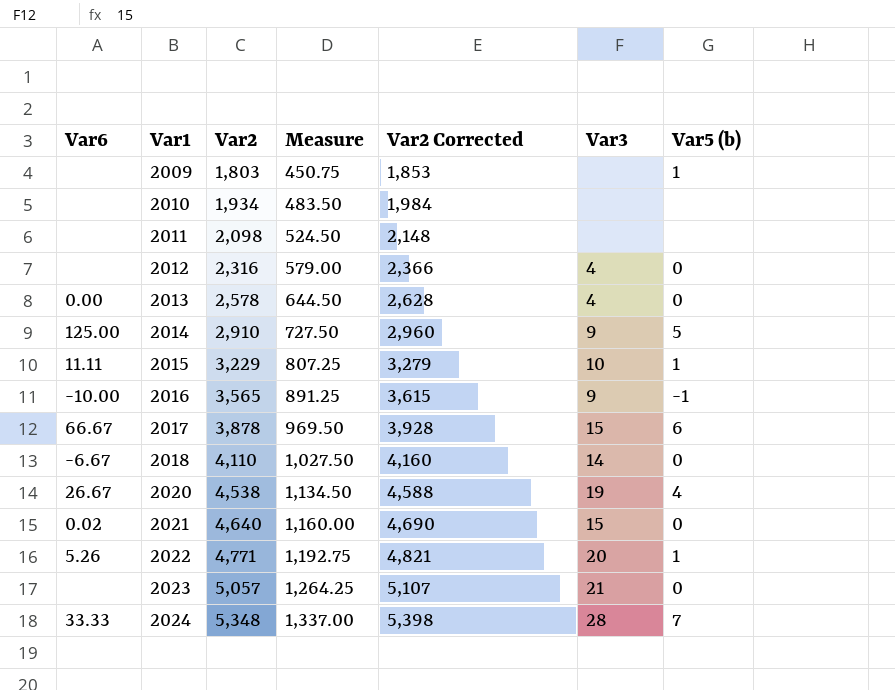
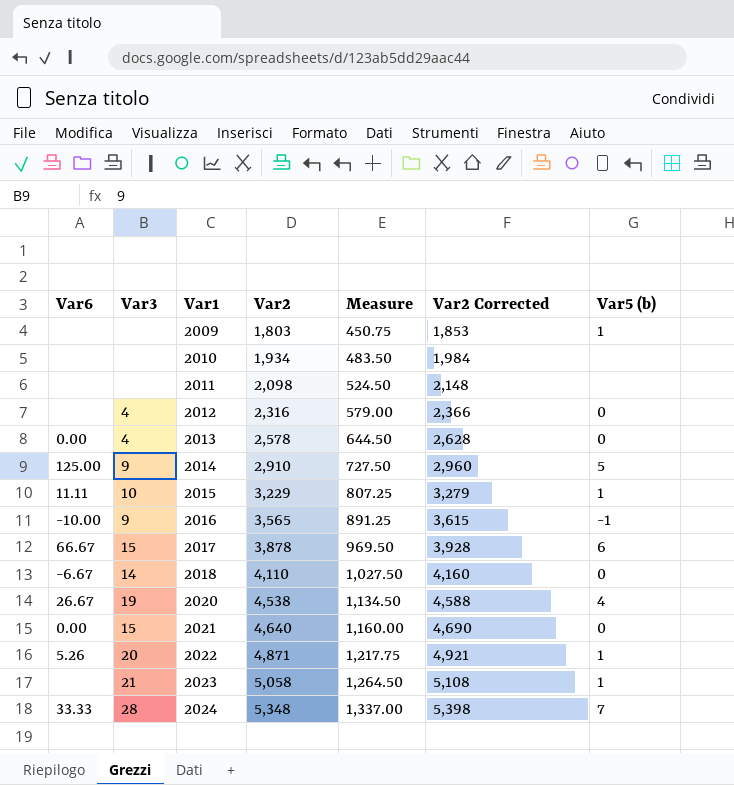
column Var3 | position: 6 -> 2
2021 | Var6: 0.02 -> 0.00
2022 | Var2: 4,771 -> 4,871
2022 | Measure: 1,192.75 -> 1,217.75
2022 | Var2 Corrected: 4,821 -> 4,921
2023 | Var2: 5,057 -> 5,058
2023 | Measure: 1,264.25 -> 1,264.50
2023 | Var2 Corrected: 5,107 -> 5,108
2023 | Var5 (b): 0 -> 1

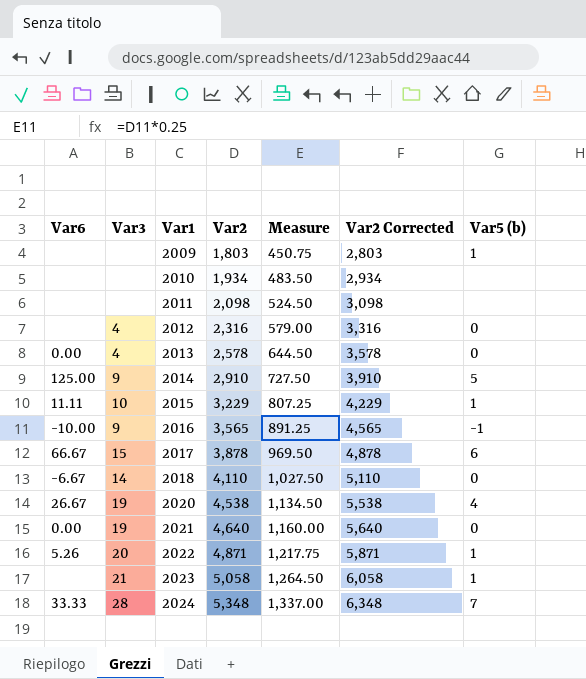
column Var2 Corrected | formula: [Var2] + 50 -> [Var2] + 1000
2021 | Var3: 15 -> 19

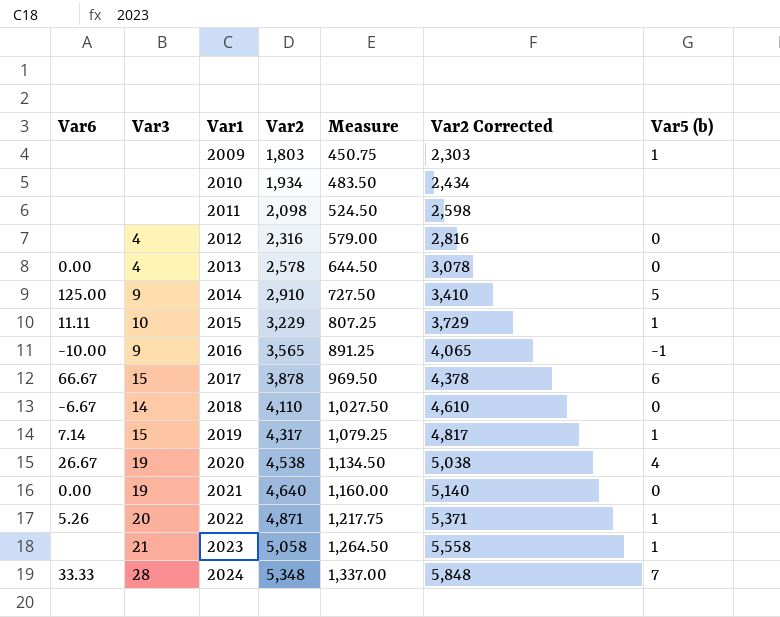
column Var2 Corrected | formula: [Var2] + 1000 -> [Var2] + 500
row 2019: none -> 7.14 | 15 | 4,317 | 1,079.25 | 4,817 | 1

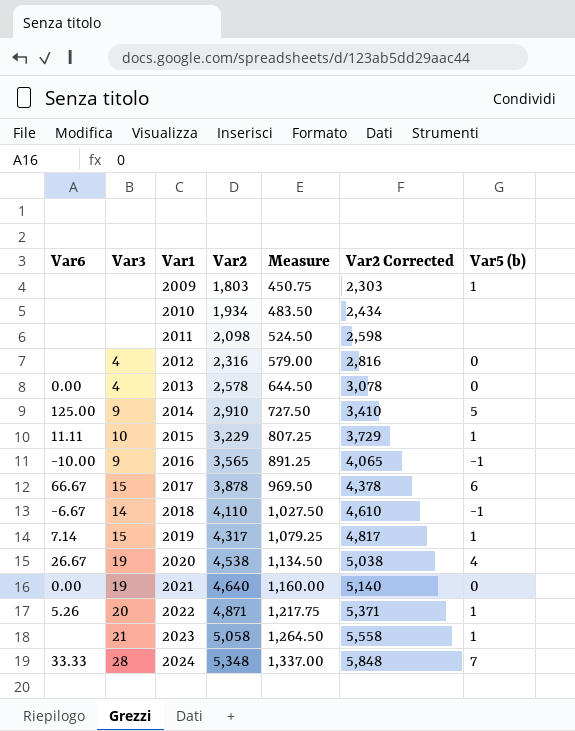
2018 | Var5 (b): 0 -> -1

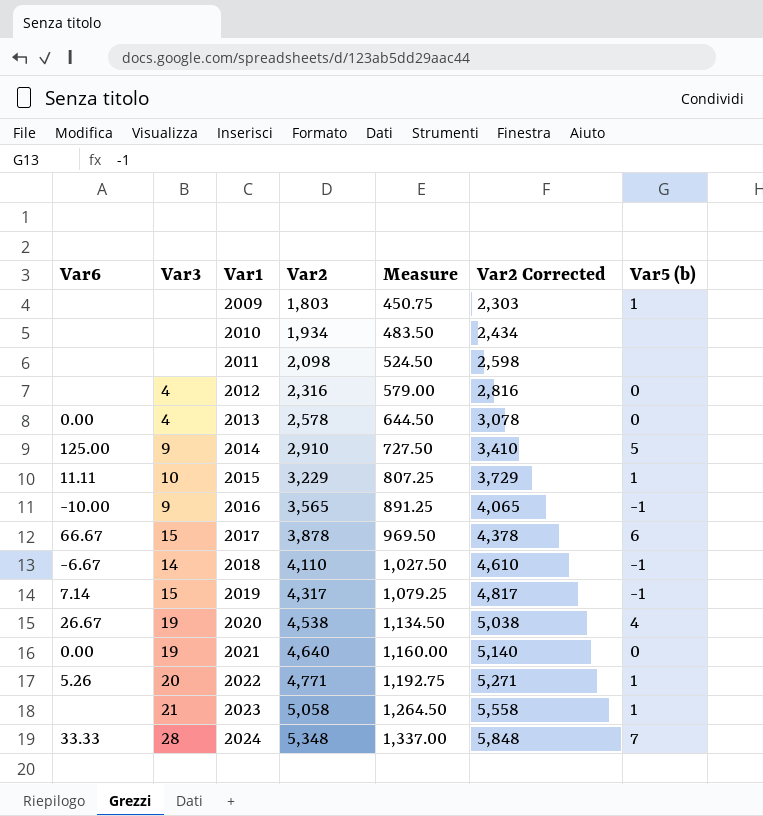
2019 | Var5 (b): 1 -> -1
2022 | Var2: 4,871 -> 4,771
2022 | Measure: 1,217.75 -> 1,192.75
2022 | Var2 Corrected: 5,371 -> 5,271

